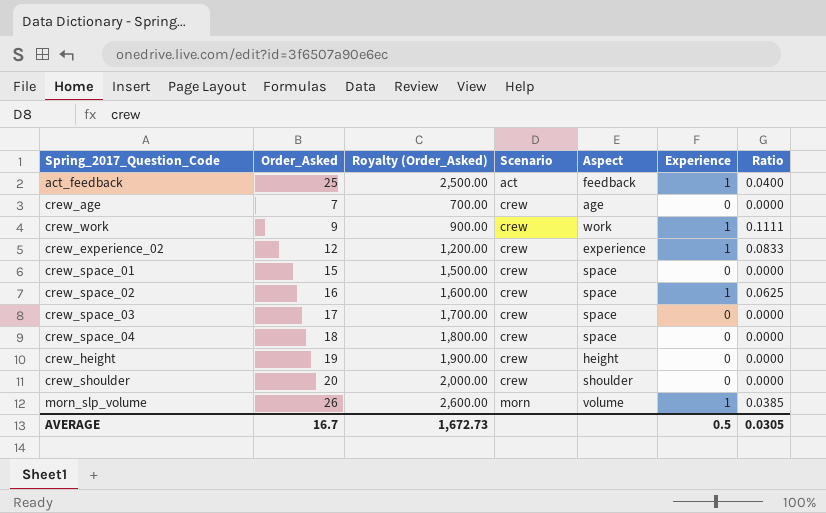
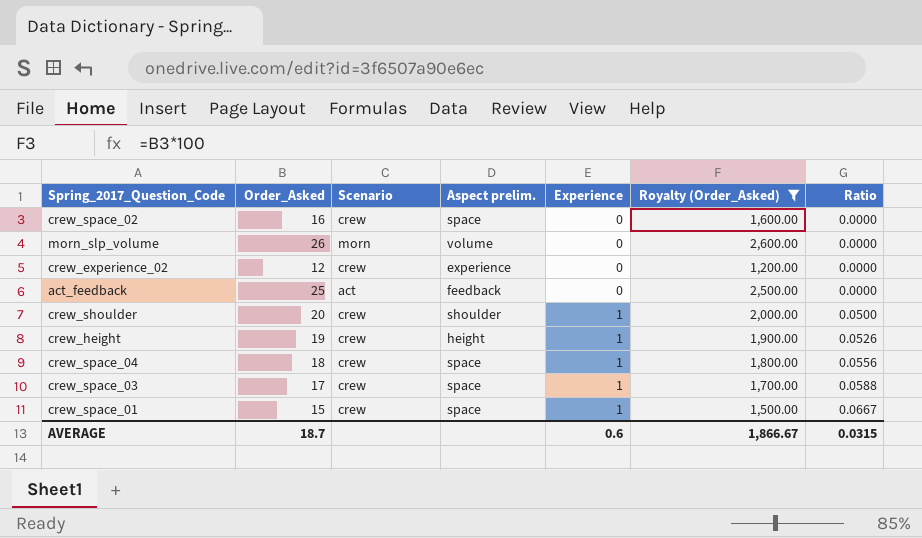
filter: none -> Royalty (Order_Asked) >= 1,200.00
row order: Scenario ascending -> Experience ascending
column name: Aspect -> Aspect prelim.
column Royalty (Order_Asked) | position: 3 -> 6
crew_space_02 | Experience: 1 -> 0
crew_space_02 | Ratio: 0.0625 -> 0.0000
morn_slp_volume | Experience: 1 -> 0
morn_slp_volume | Ratio: 0.0385 -> 0.0000
crew_experience_02 | Experience: 1 -> 0
crew_experience_02 | Ratio: 0.0833 -> 0.0000
act_feedback | Experience: 1 -> 0
act_feedback | Ratio: 0.0400 -> 0.0000
crew_shoulder | Experience: 0 -> 1
crew_shoulder | Ratio: 0.0000 -> 0.0500
crew_height | Experience: 0 -> 1
crew_height | Ratio: 0.0000 -> 0.0526
crew_space_04 | Experience: 0 -> 1
crew_space_04 | Ratio: 0.0000 -> 0.0556
crew_space_03 | Experience: 0 -> 1
crew_space_03 | Ratio: 0.0000 -> 0.0588
crew_space_01 | Experience: 0 -> 1
crew_space_01 | Ratio: 0.0000 -> 0.0667
AVERAGE | Order_Asked: 16.7 -> 18.7
AVERAGE | Experience: 0.5 -> 0.6
AVERAGE | Royalty (Order_Asked): 1,672.73 -> 1,866.67
AVERAGE | Ratio: 0.0305 -> 0.0315

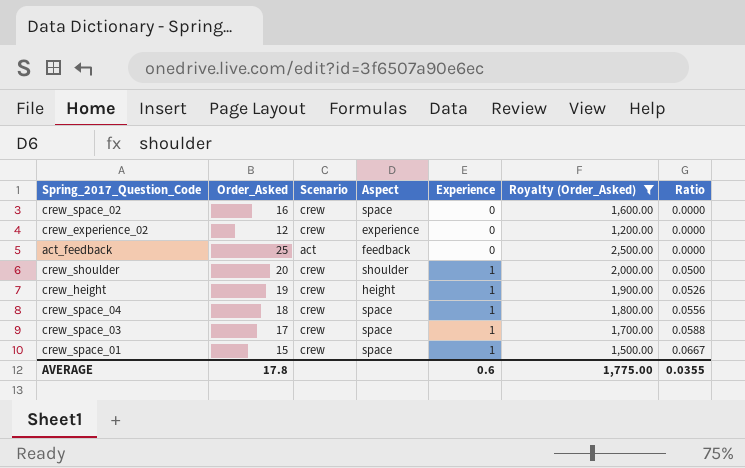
column name: Aspect prelim. -> Aspect
row morn_slp_volume: 26 | morn | volume | 0 | 2,600.00 | 0.0000 -> none
AVERAGE | Order_Asked: 18.7 -> 17.8
AVERAGE | Royalty (Order_Asked): 1,866.67 -> 1,775.00
AVERAGE | Ratio: 0.0315 -> 0.0355

